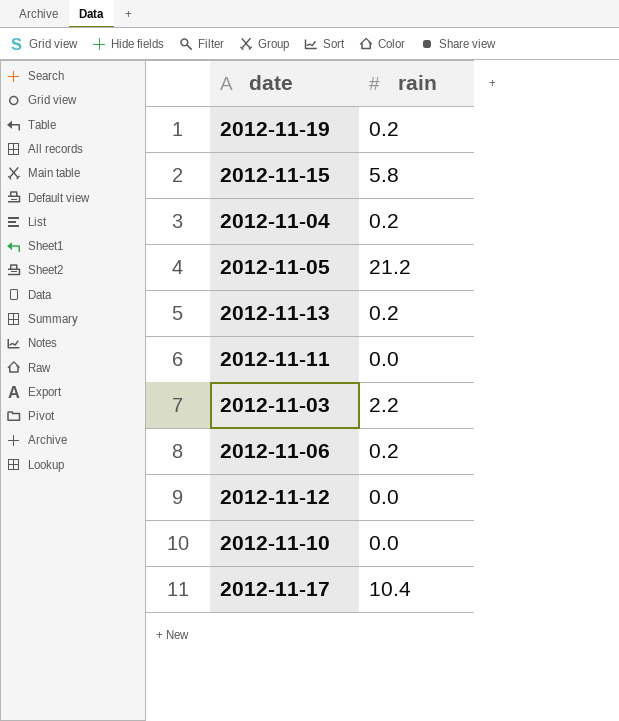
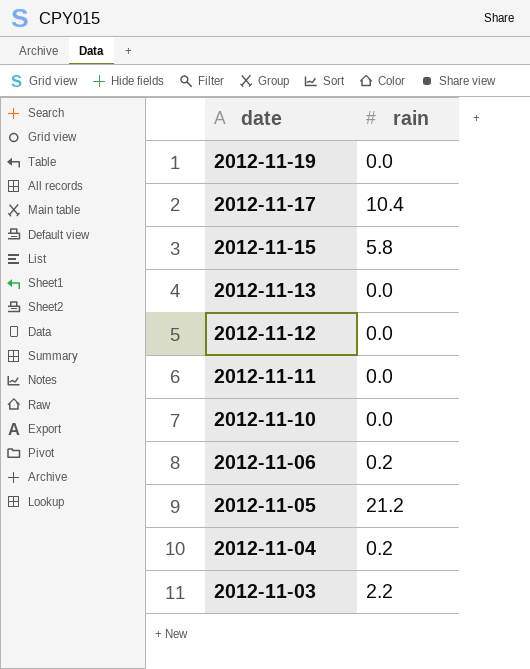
row order: none -> date descending
2012-11-19 | rain: 0.2 -> 0.0
2012-11-13 | rain: 0.2 -> 0.0

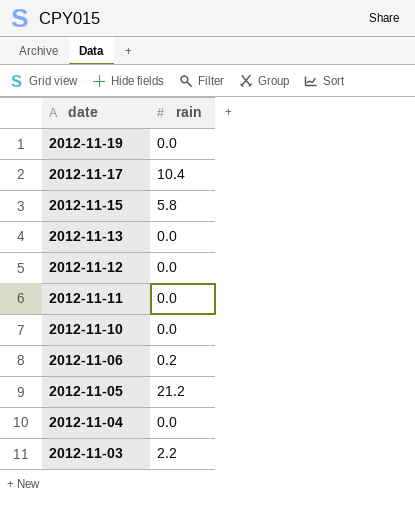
2012-11-04 | rain: 0.2 -> 0.0

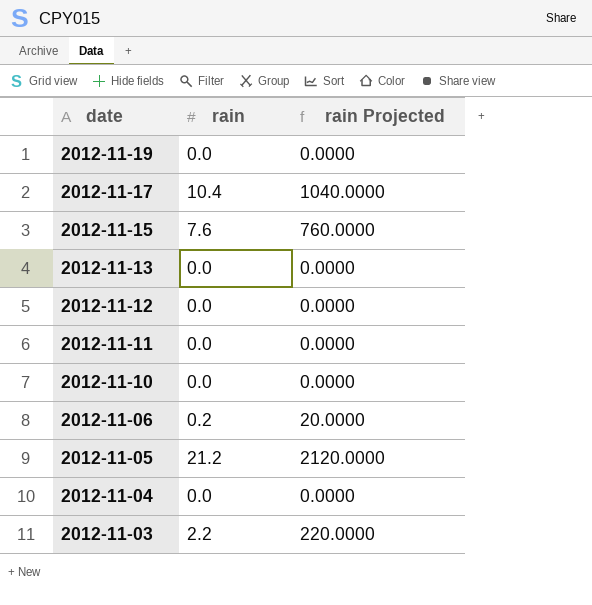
column rain Projected | formula: none -> [rain] * 100
2012-11-15 | rain: 5.8 -> 7.6

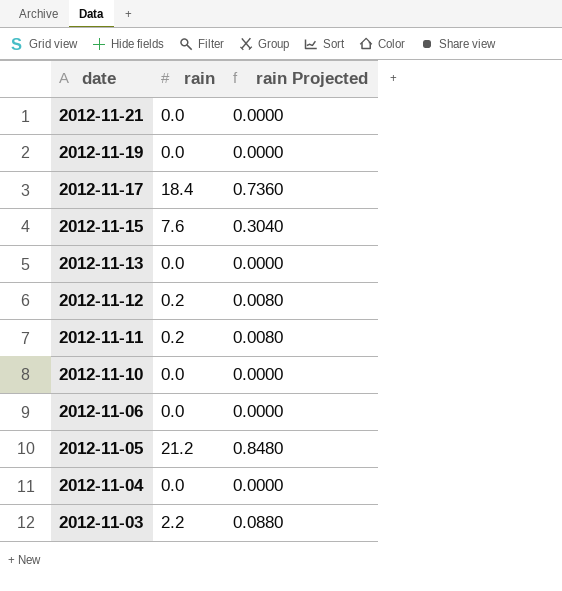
column rain Projected | formula: [rain] * 100 -> [rain] * 0.04
row 2012-11-21: none -> 0.0 | 0.0000
2012-11-17 | rain: 10.4 -> 18.4
2012-11-12 | rain: 0.0 -> 0.2
2012-11-11 | rain: 0.0 -> 0.2
2012-11-06 | rain: 0.2 -> 0.0

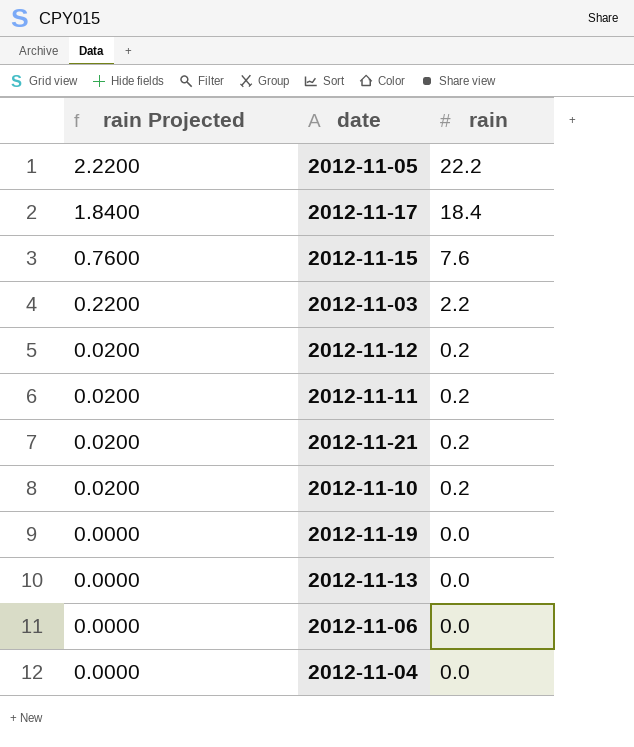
row order: date descending -> rain Projected descending
column rain Projected | formula: [rain] * 0.04 -> [rain] * 0.1
column rain Projected | position: 3 -> 1
2012-11-05 | rain: 21.2 -> 22.2
2012-11-21 | rain: 0.0 -> 0.2
2012-11-10 | rain: 0.0 -> 0.2

